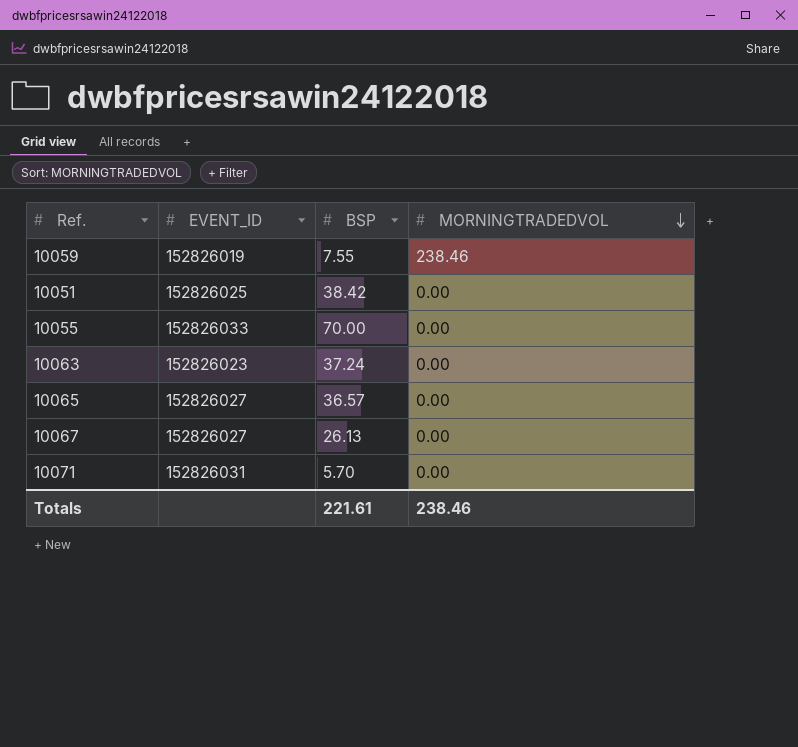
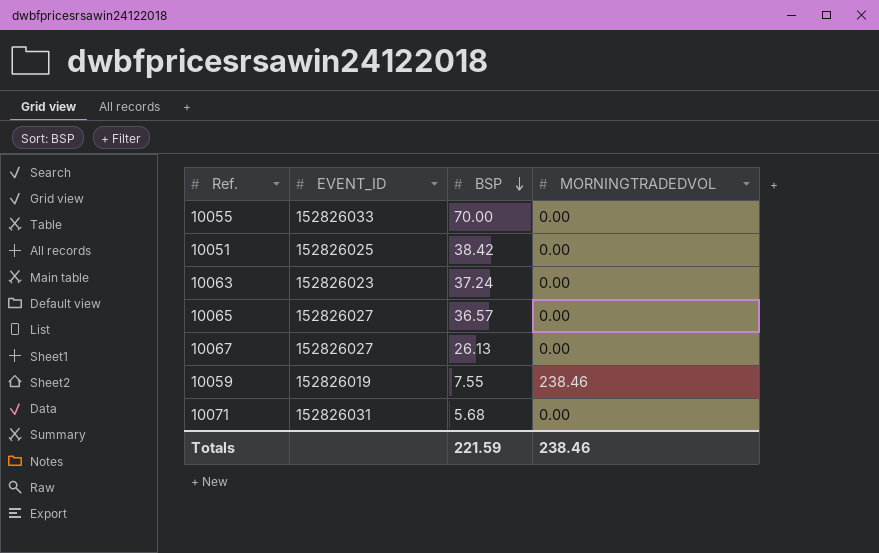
row order: MORNINGTRADEDVOL descending -> BSP descending
10071 | BSP: 5.70 -> 5.68
Totals | BSP: 221.61 -> 221.59

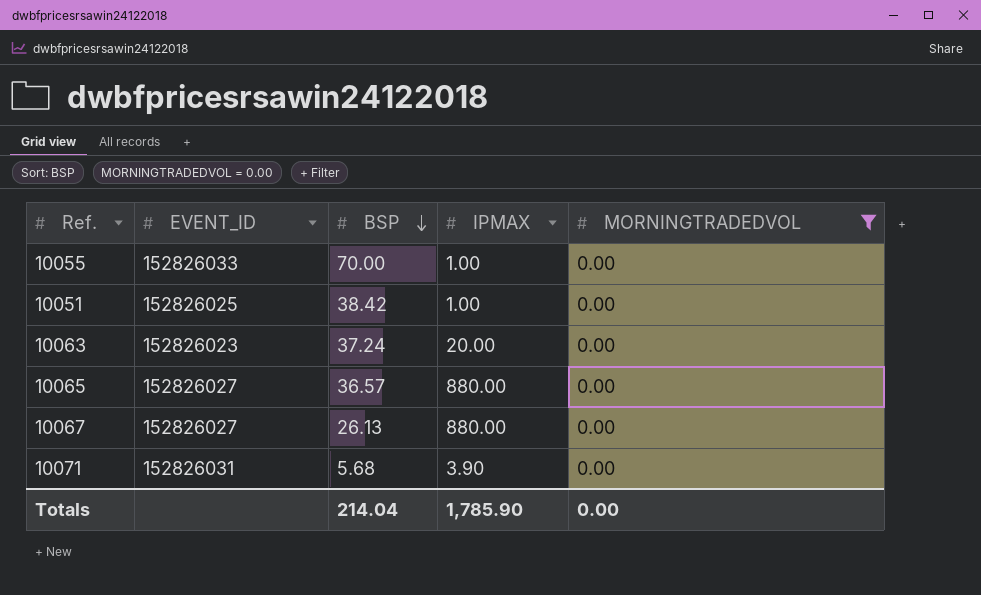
filter: none -> MORNINGTRADEDVOL = 0.00
column IPMAX | position: none -> 4
Totals | BSP: 221.59 -> 214.04
Totals | MORNINGTRADEDVOL: 238.46 -> 0.00

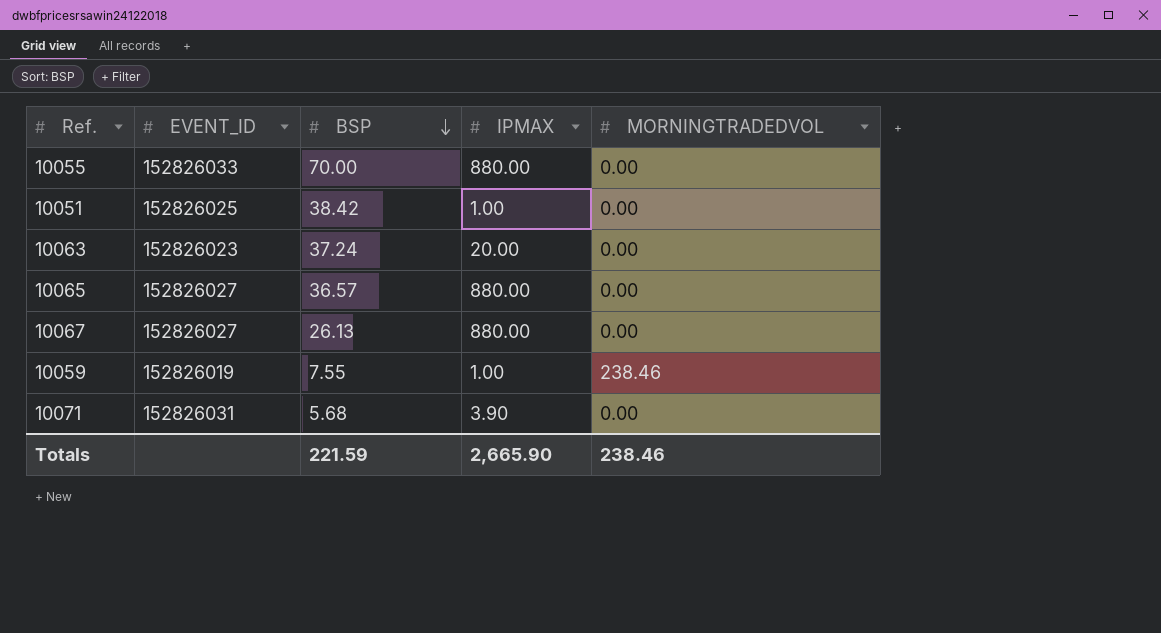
filter: MORNINGTRADEDVOL = 0.00 -> none
10055 | IPMAX: 1.00 -> 880.00
Totals | BSP: 214.04 -> 221.59
Totals | IPMAX: 1,785.90 -> 2,665.90
Totals | MORNINGTRADEDVOL: 0.00 -> 238.46

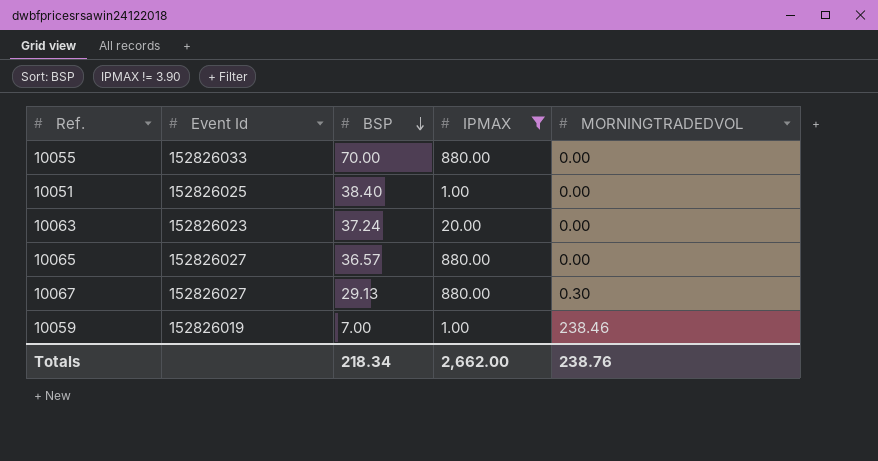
filter: none -> IPMAX != 3.90
column name: EVENT_ID -> Event Id
10051 | BSP: 38.42 -> 38.40
10067 | BSP: 26.13 -> 29.13
10067 | MORNINGTRADEDVOL: 0.00 -> 0.30
10059 | BSP: 7.55 -> 7.00
Totals | BSP: 221.59 -> 218.34
Totals | IPMAX: 2,665.90 -> 2,662.00
Totals | MORNINGTRADEDVOL: 238.46 -> 238.76

